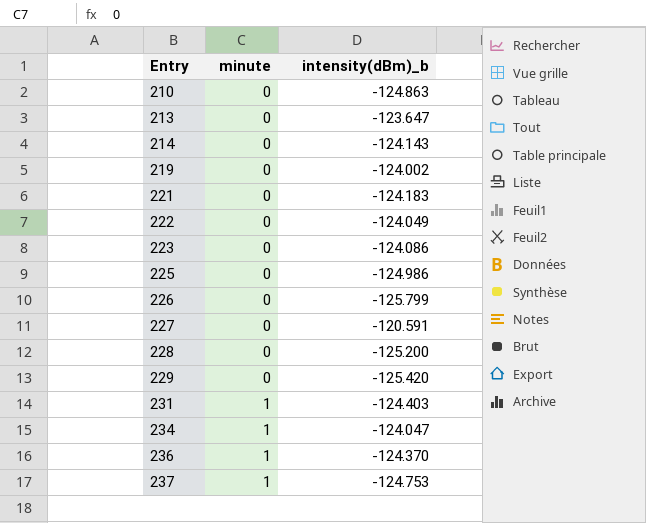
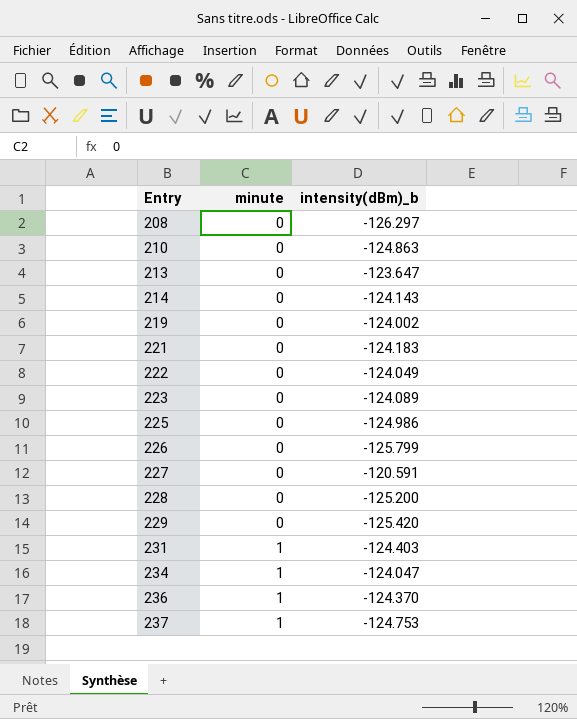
row 208: none -> 0 | -126.297
223 | intensity(dBm)_b: -124.086 -> -124.089

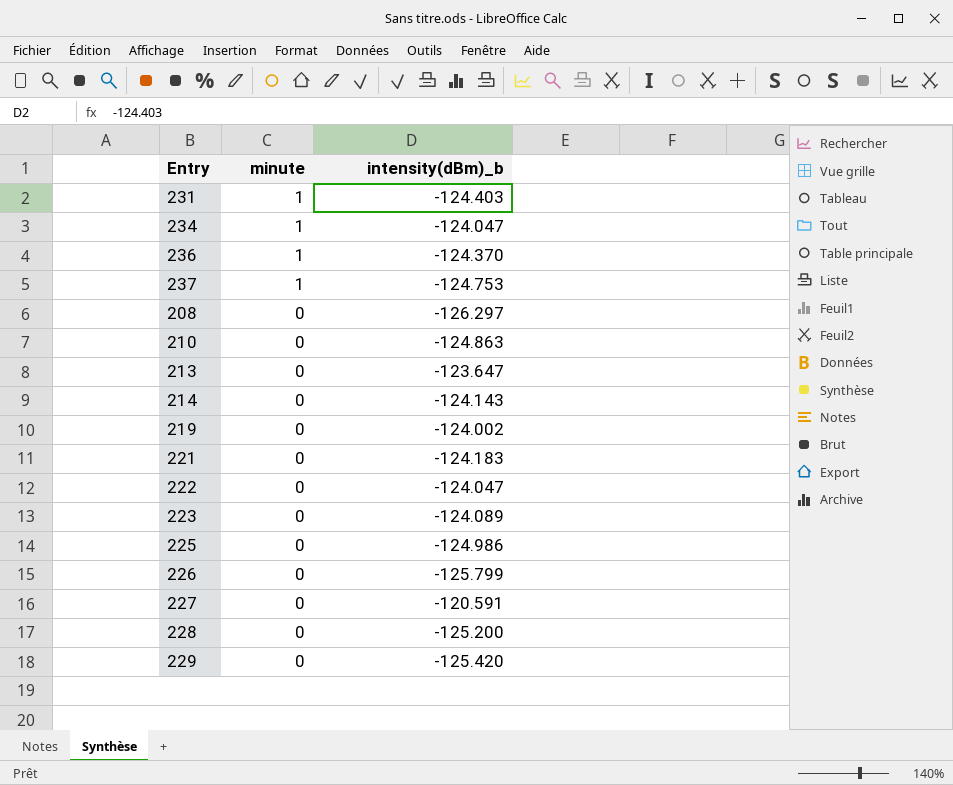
row order: Entry ascending -> minute descending
222 | intensity(dBm)_b: -124.049 -> -124.047

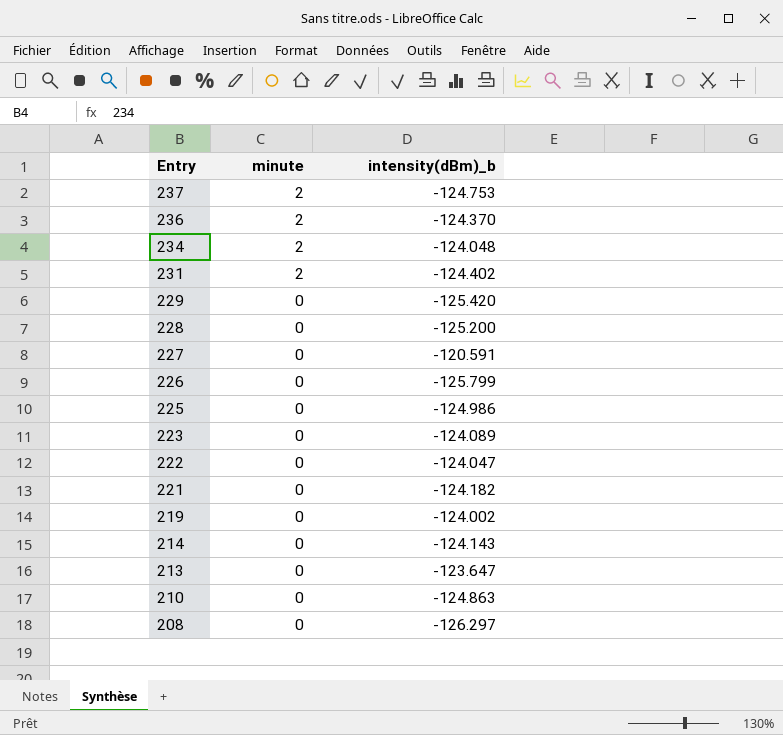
row order: minute descending -> Entry descending
237 | minute: 1 -> 2
236 | minute: 1 -> 2
234 | minute: 1 -> 2
234 | intensity(dBm)_b: -124.047 -> -124.048
231 | minute: 1 -> 2
231 | intensity(dBm)_b: -124.403 -> -124.402
221 | intensity(dBm)_b: -124.183 -> -124.182

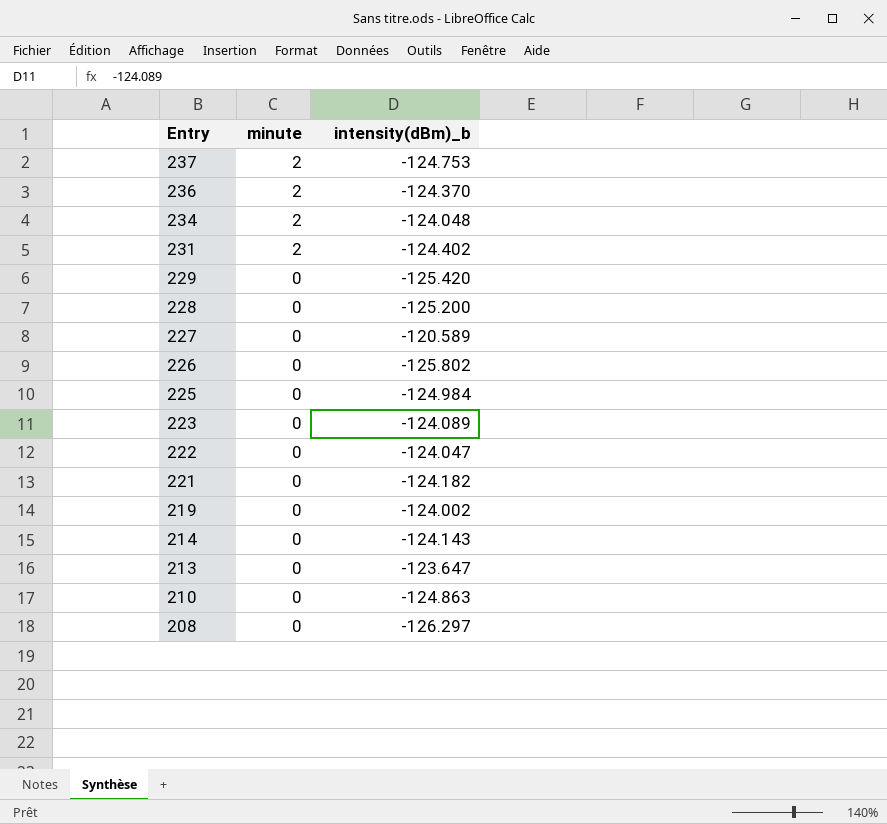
227 | intensity(dBm)_b: -120.591 -> -120.589
226 | intensity(dBm)_b: -125.799 -> -125.802
225 | intensity(dBm)_b: -124.986 -> -124.984

